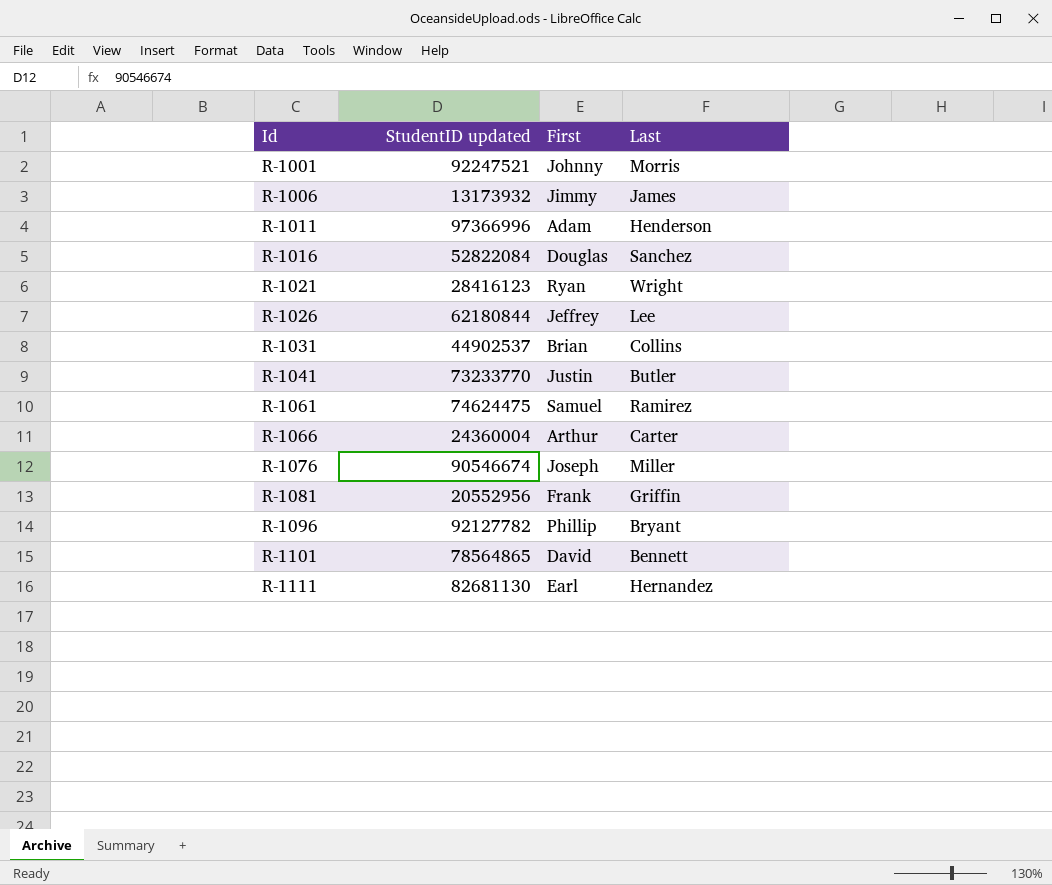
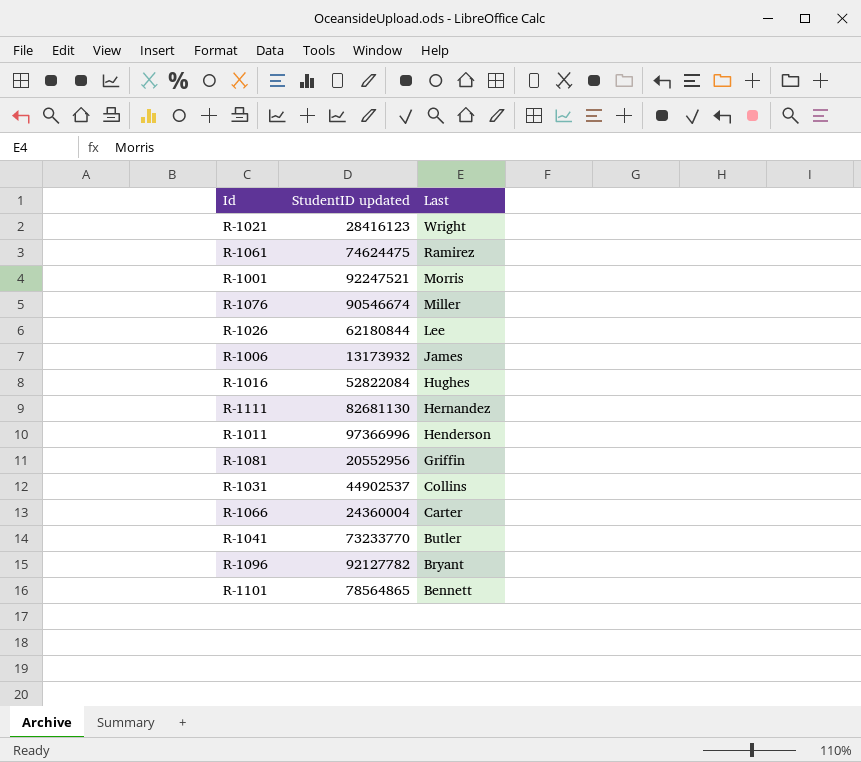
row order: Id ascending -> Last descending
column First | position: 3 -> none
R-1016 | Last: Sanchez -> Hughes

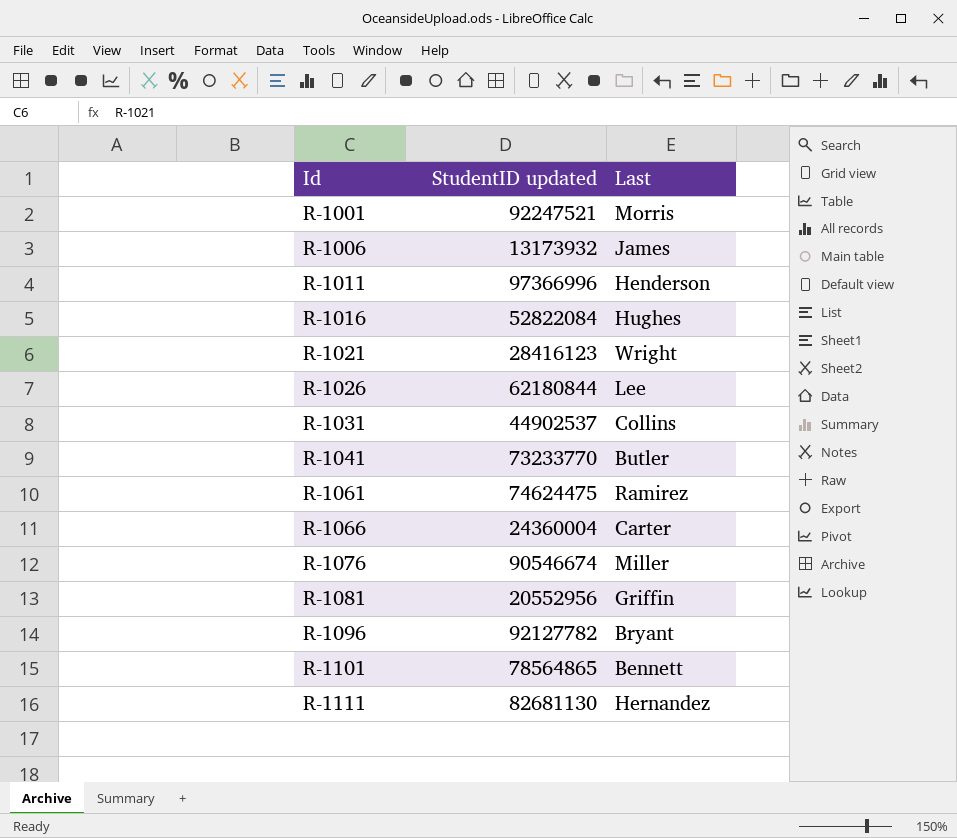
row order: Last descending -> Id ascending

